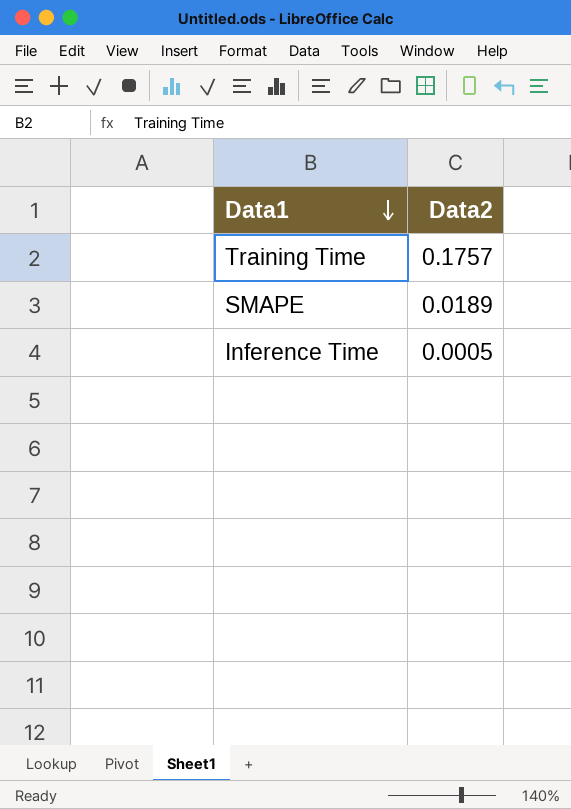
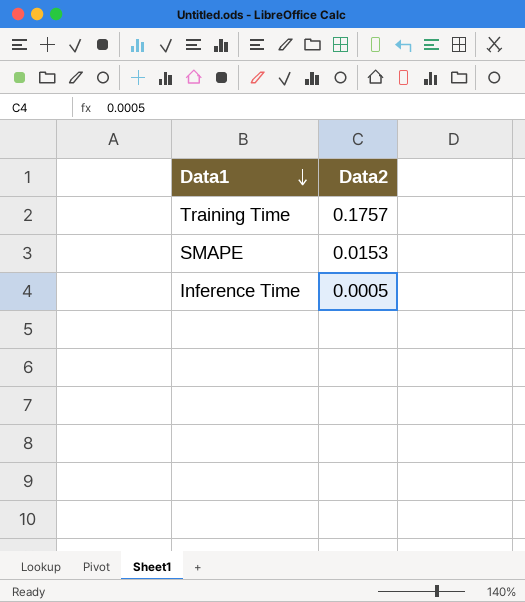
SMAPE | Data2: 0.0189 -> 0.0153

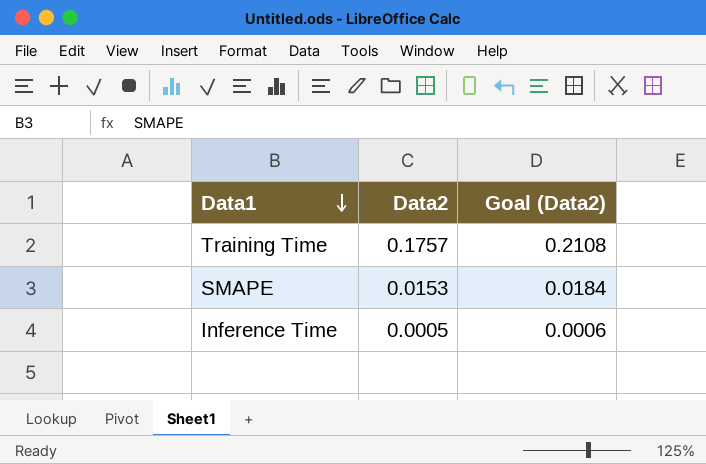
column Goal (Data2) | formula: none -> [Data2] * 1.2

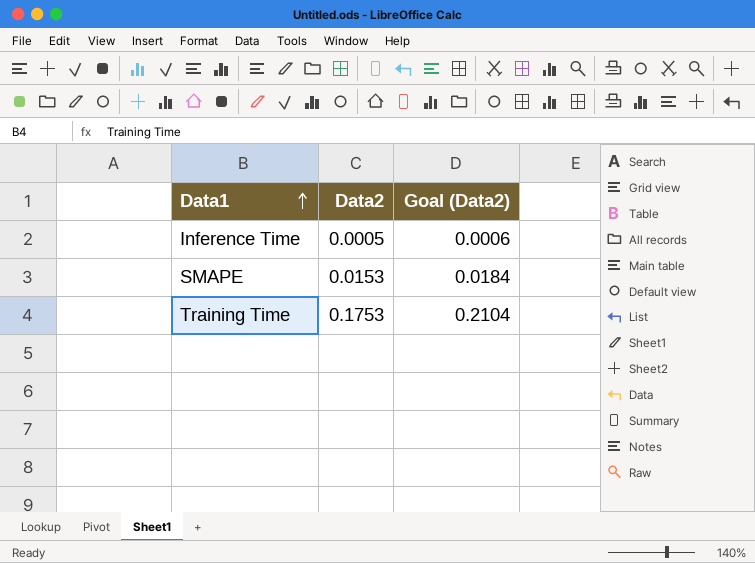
row order: Data1 descending -> Data1 ascending
Training Time | Data2: 0.1757 -> 0.1753
Training Time | Goal (Data2): 0.2108 -> 0.2104

